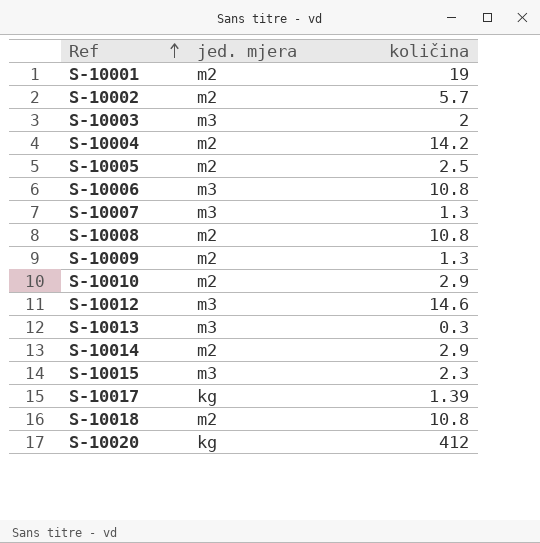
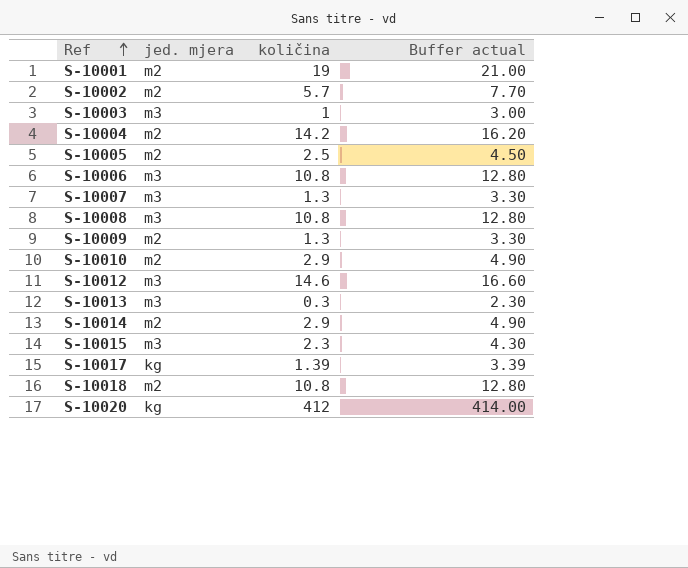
column Buffer actual | formula: none -> [količina] + 2
S-10003 | količina: 2 -> 1
S-10008 | jed. mjera: m2 -> m3

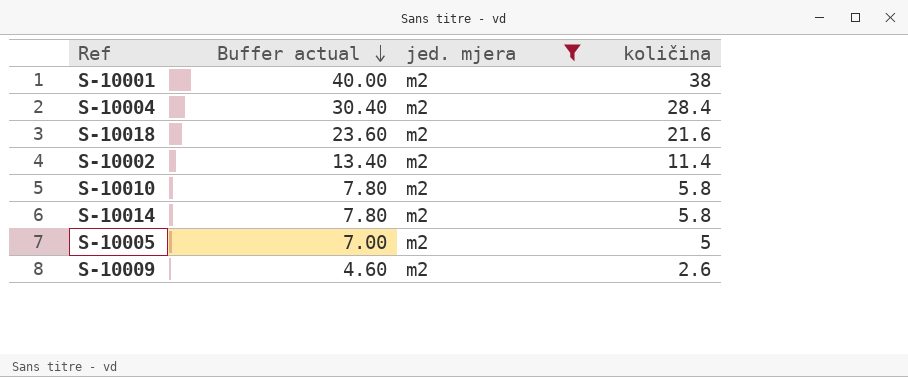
filter: none -> jed. mjera = m2
row order: Ref ascending -> Buffer actual descending
column Buffer actual | position: 4 -> 2
S-10001 | Buffer actual: 21.00 -> 40.00
S-10001 | količina: 19 -> 38
S-10004 | Buffer actual: 16.20 -> 30.40
S-10004 | količina: 14.2 -> 28.4
S-10018 | Buffer actual: 12.80 -> 23.60
S-10018 | količina: 10.8 -> 21.6
S-10002 | Buffer actual: 7.70 -> 13.40
S-10002 | količina: 5.7 -> 11.4
S-10010 | Buffer actual: 4.90 -> 7.80
S-10010 | količina: 2.9 -> 5.8
S-10014 | Buffer actual: 4.90 -> 7.80
S-10014 | količina: 2.9 -> 5.8
S-10005 | Buffer actual: 4.50 -> 7.00
S-10005 | količina: 2.5 -> 5
S-10009 | Buffer actual: 3.30 -> 4.60
S-10009 | količina: 1.3 -> 2.6

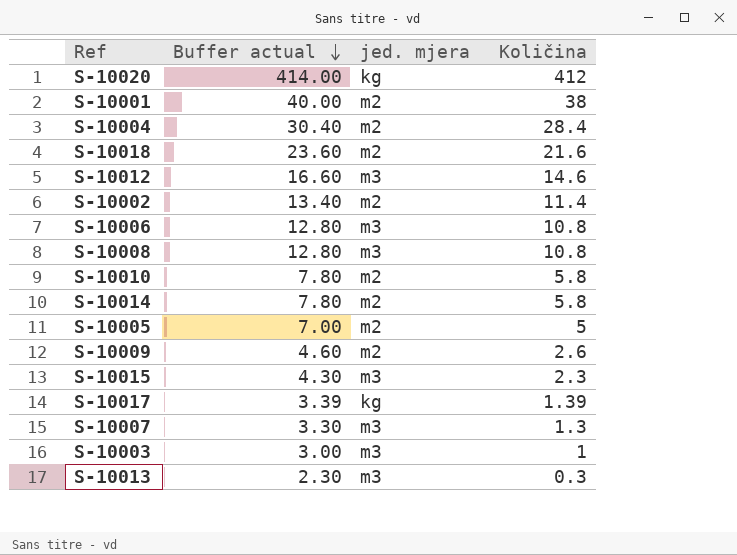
filter: jed. mjera = m2 -> none
column name: količina -> Količina

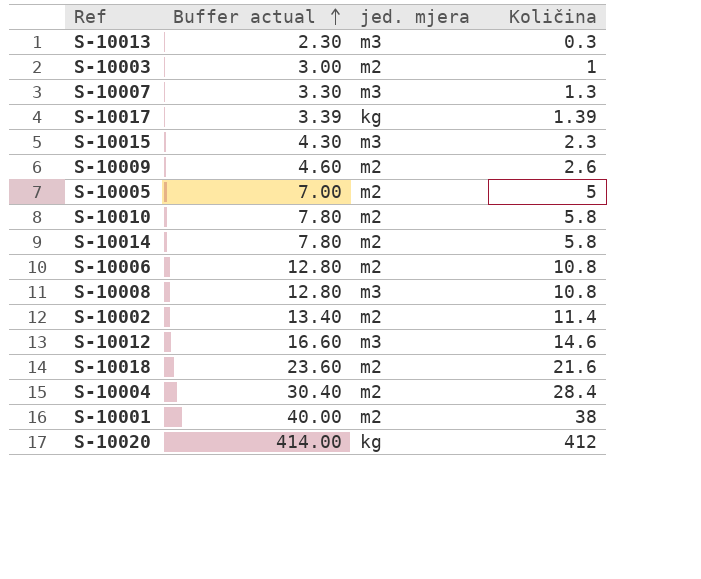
row order: Buffer actual descending -> Buffer actual ascending
S-10003 | jed. mjera: m3 -> m2
S-10006 | jed. mjera: m3 -> m2

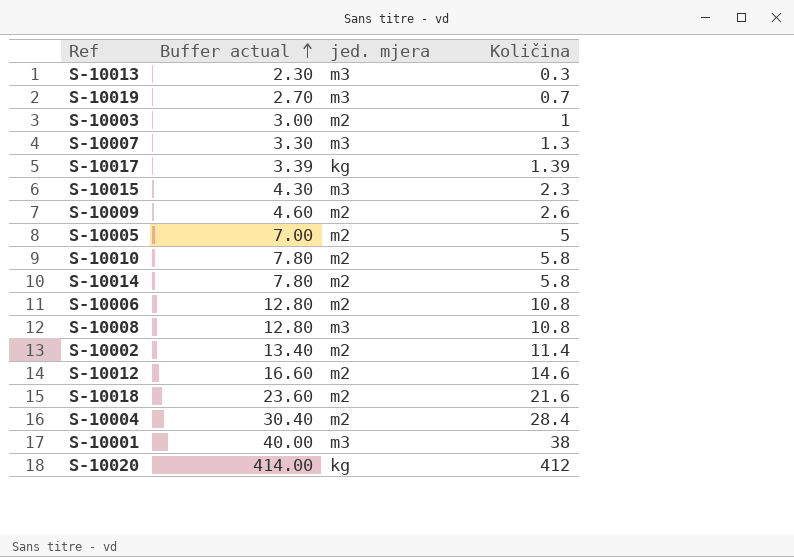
row S-10019: none -> 2.70 | m3 | 0.7
S-10012 | jed. mjera: m3 -> m2
S-10001 | jed. mjera: m2 -> m3

